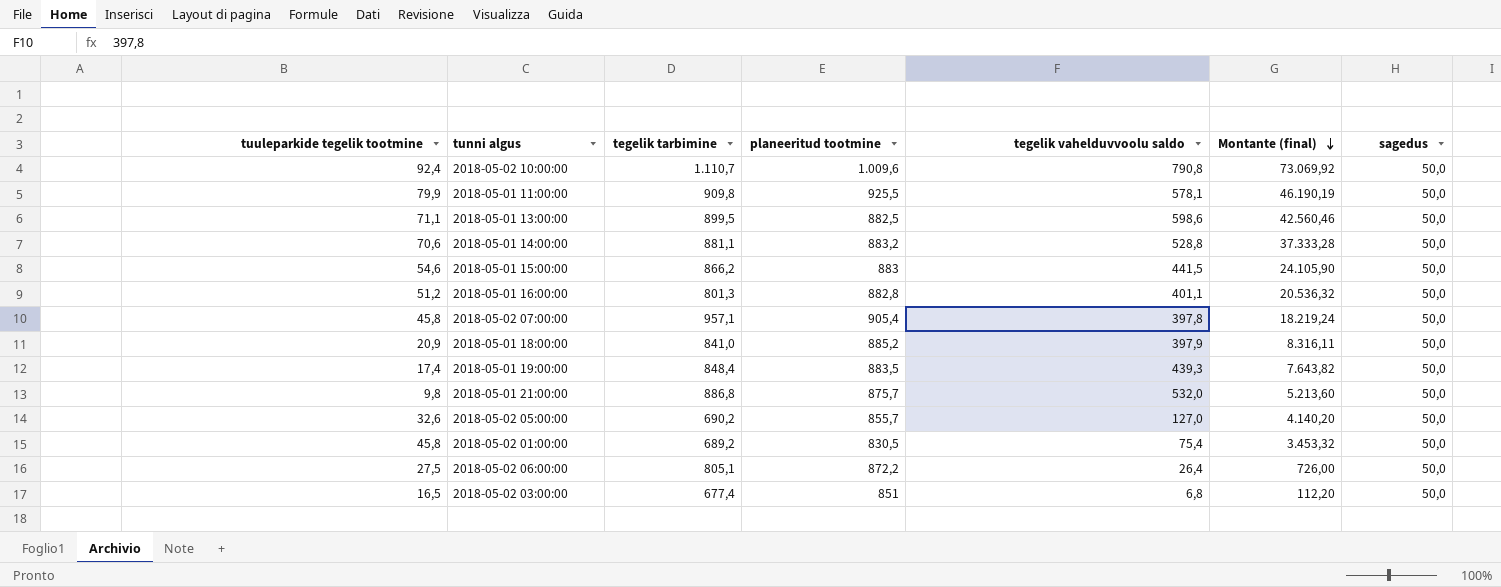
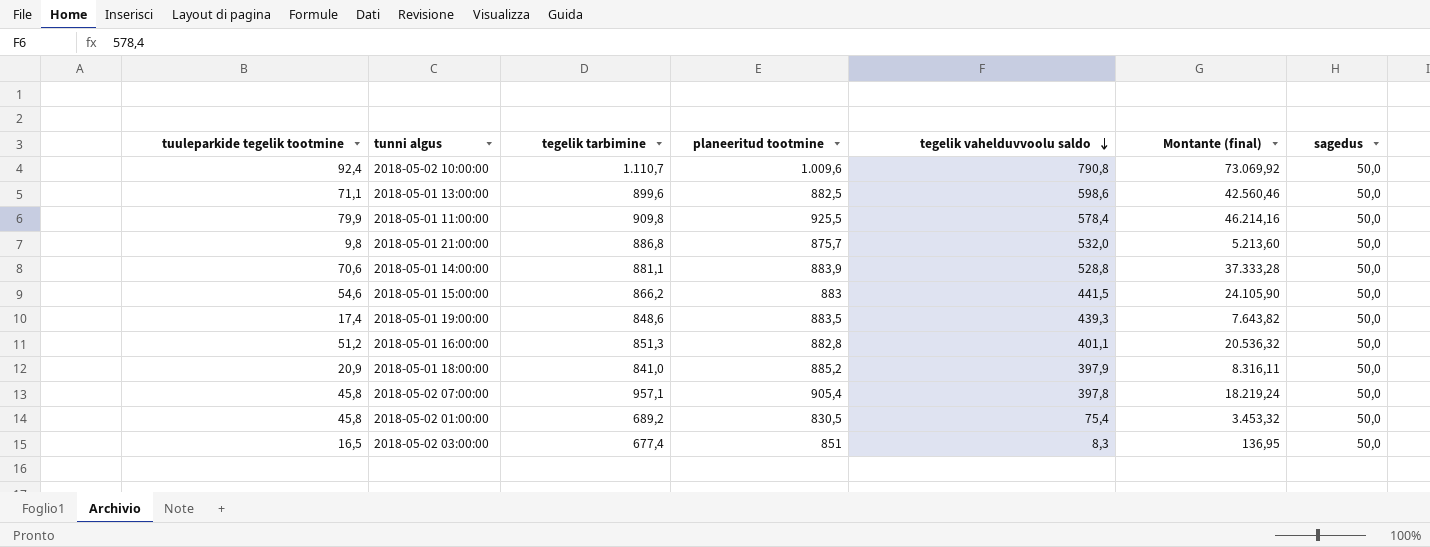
row order: Montante (final) descending -> tegelik vahelduvvoolu saldo descending
row 2018-05-02 05:00:00: 32,6 | 690,2 | 855,7 | 127,0 | 4.140,20 | 50,0 -> none
row 2018-05-02 06:00:00: 27,5 | 805,1 | 872,2 | 26,4 | 726,00 | 50,0 -> none
2018-05-01 13:00:00 | tegelik tarbimine: 899,5 -> 899,6
2018-05-01 11:00:00 | tegelik vahelduvvoolu saldo: 578,1 -> 578,4
2018-05-01 11:00:00 | Montante (final): 46.190,19 -> 46.214,16
2018-05-01 14:00:00 | planeeritud tootmine: 883,2 -> 883,9
2018-05-01 19:00:00 | tegelik tarbimine: 848,4 -> 848,6
2018-05-01 16:00:00 | tegelik tarbimine: 801,3 -> 851,3
2018-05-02 03:00:00 | tegelik vahelduvvoolu saldo: 6,8 -> 8,3
2018-05-02 03:00:00 | Montante (final): 112,20 -> 136,95

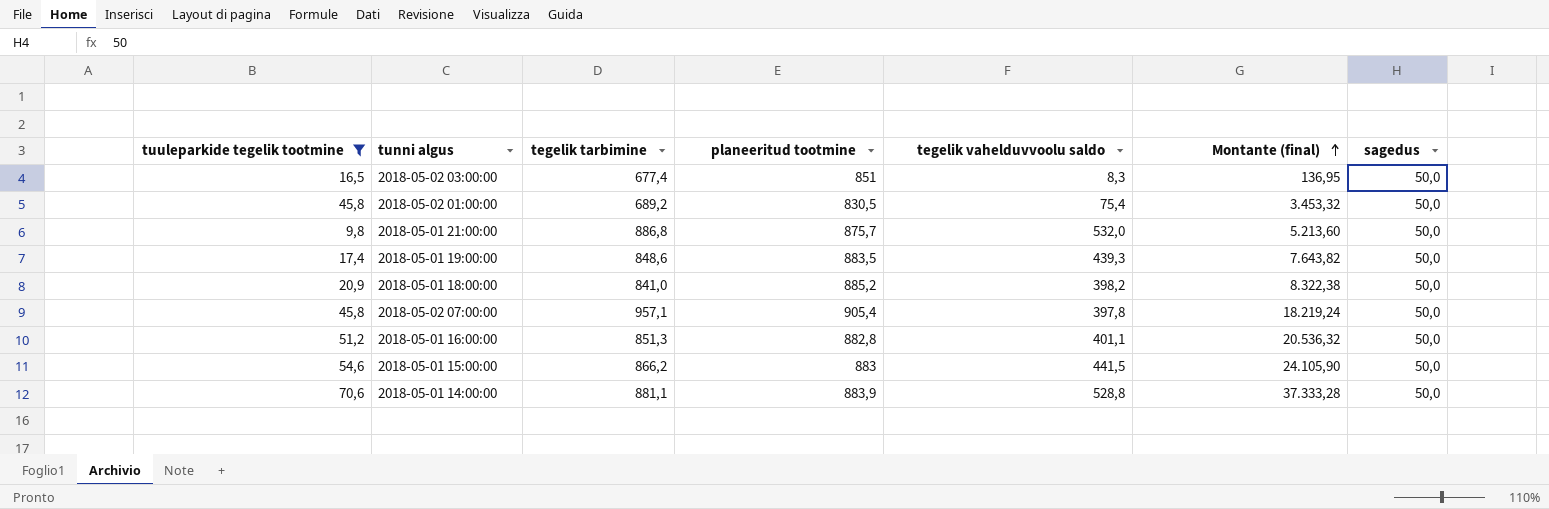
filter: none -> tuuleparkide tegelik tootmine <= 70,6
row order: tegelik vahelduvvoolu saldo descending -> Montante (final) ascending
2018-05-01 18:00:00 | tegelik vahelduvvoolu saldo: 397,9 -> 398,2
2018-05-01 18:00:00 | Montante (final): 8.316,11 -> 8.322,38

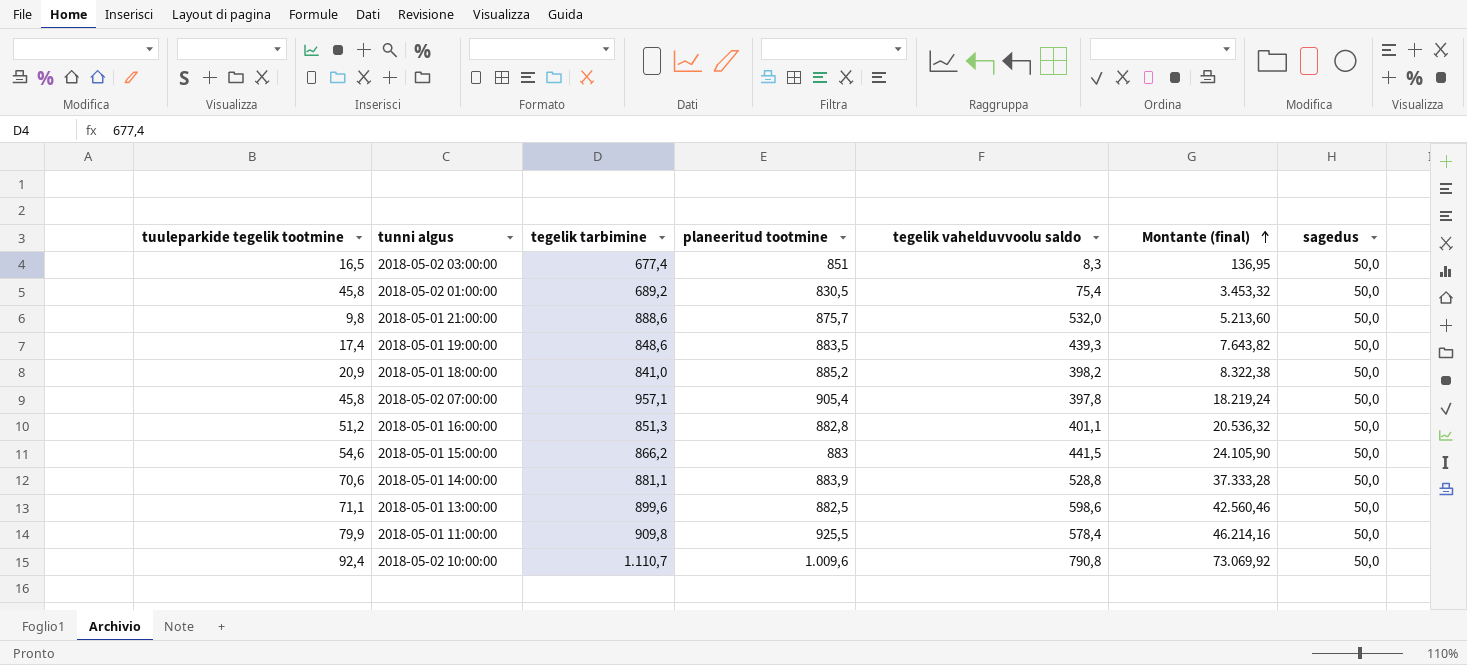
filter: tuuleparkide tegelik tootmine <= 70,6 -> none
2018-05-01 21:00:00 | tegelik tarbimine: 886,8 -> 888,6

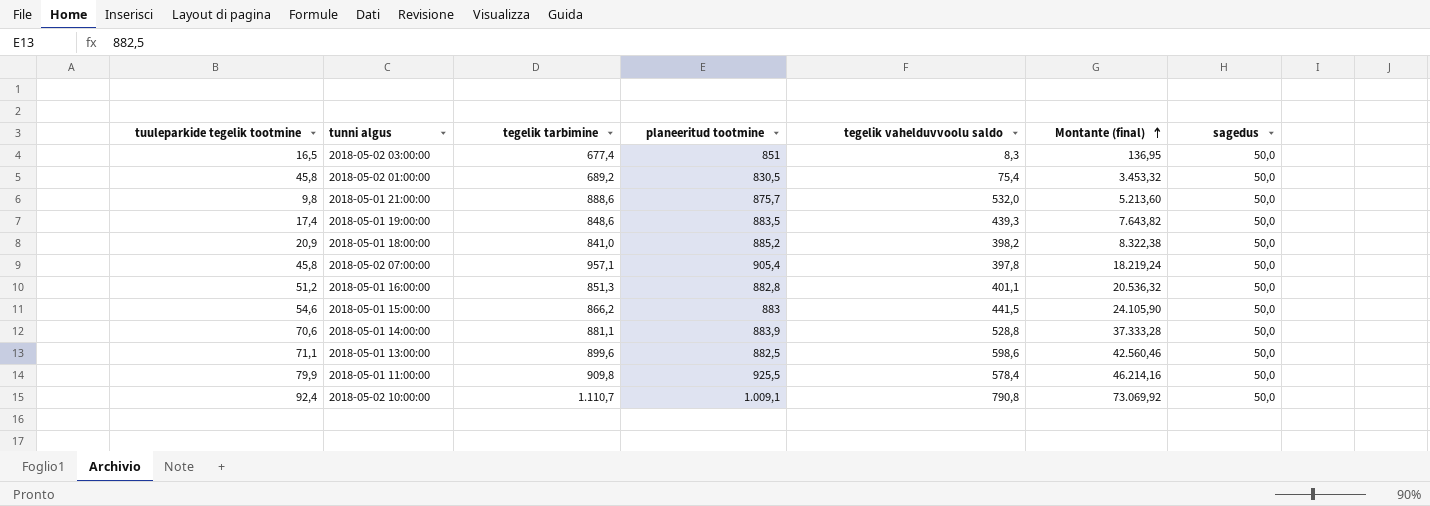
2018-05-02 10:00:00 | planeeritud tootmine: 1.009,6 -> 1.009,1

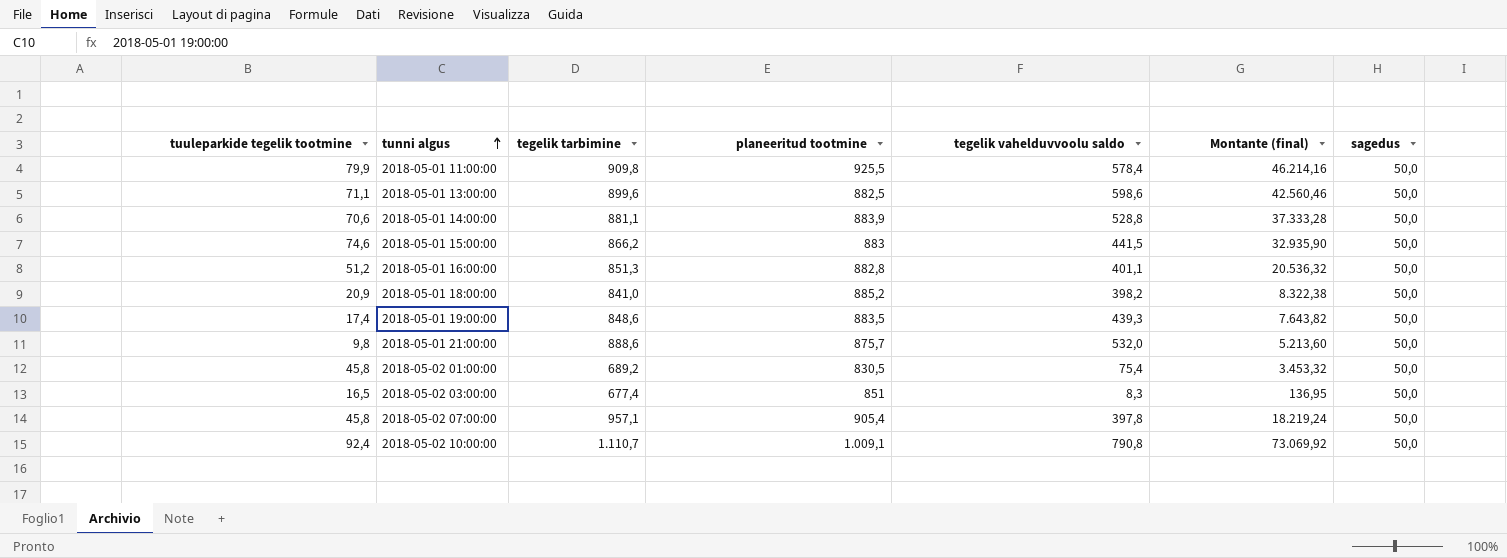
row order: Montante (final) ascending -> tunni algus ascending
2018-05-01 15:00:00 | tuuleparkide tegelik tootmine: 54,6 -> 74,6
2018-05-01 15:00:00 | Montante (final): 24.105,90 -> 32.935,90

